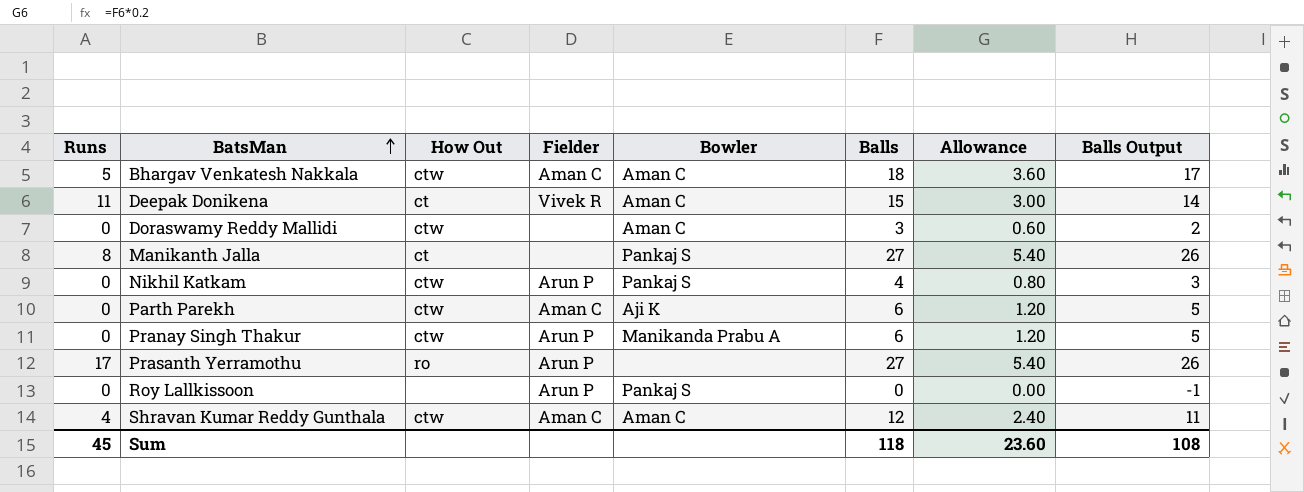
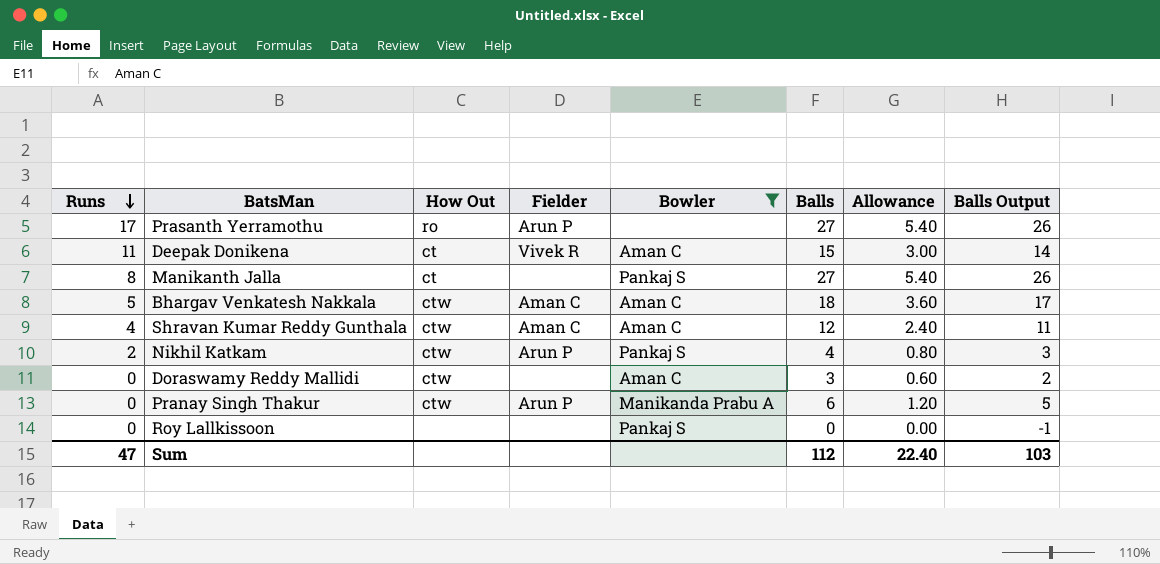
filter: none -> Bowler != Aji K
row order: BatsMan ascending -> Runs descending
Nikhil Katkam | Runs: 0 -> 2
Roy Lallkissoon | Fielder: Arun P -> none
Sum | Runs: 45 -> 47
Sum | Balls: 118 -> 112
Sum | Allowance: 23.60 -> 22.40
Sum | Balls Output: 108 -> 103

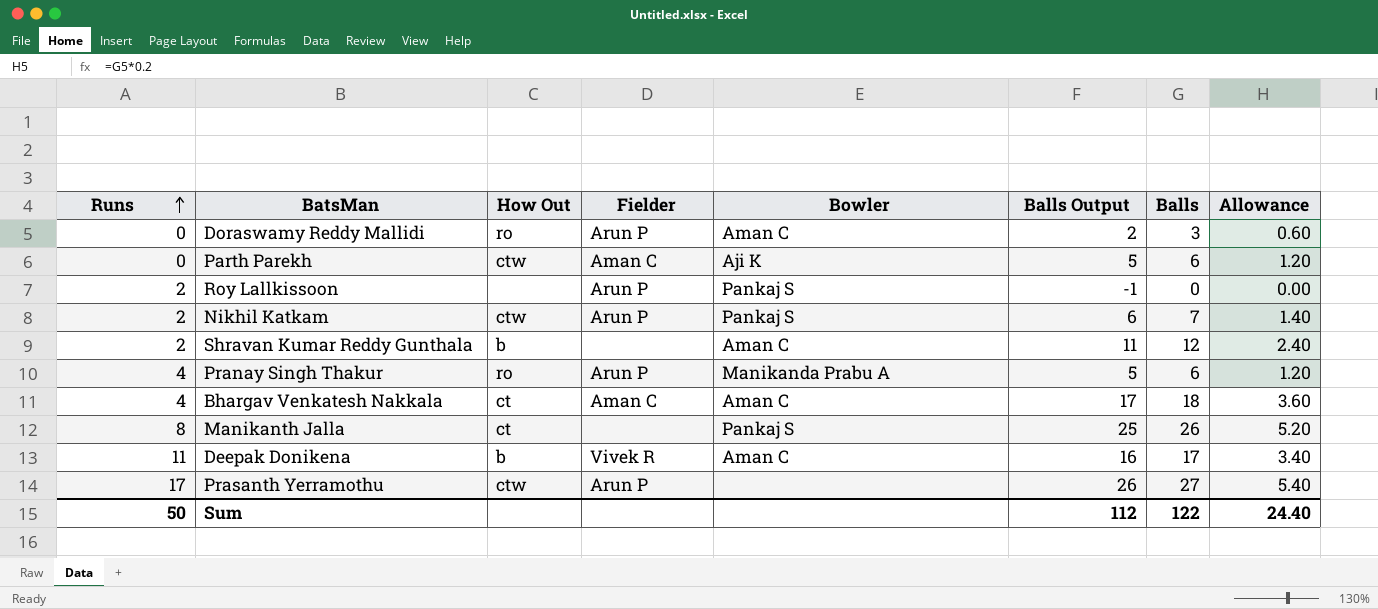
filter: Bowler != Aji K -> none
row order: Runs descending -> Runs ascending
column Balls Output | position: 8 -> 6
Doraswamy Reddy Mallidi | How Out: ctw -> ro
Doraswamy Reddy Mallidi | Fielder: none -> Arun P
Roy Lallkissoon | Runs: 0 -> 2
Roy Lallkissoon | Fielder: none -> Arun P
Nikhil Katkam | Balls Output: 3 -> 6
Nikhil Katkam | Balls: 4 -> 7
Nikhil Katkam | Allowance: 0.80 -> 1.40
Shravan Kumar Reddy Gunthala | Runs: 4 -> 2
Shravan Kumar Reddy Gunthala | How Out: ctw -> b
Shravan Kumar Reddy Gunthala | Fielder: Aman C -> none
Pranay Singh Thakur | Runs: 0 -> 4
Pranay Singh Thakur | How Out: ctw -> ro
Bhargav Venkatesh Nakkala | Runs: 5 -> 4
Bhargav Venkatesh Nakkala | How Out: ctw -> ct
Manikanth Jalla | Balls Output: 26 -> 25
Manikanth Jalla | Balls: 27 -> 26
Manikanth Jalla | Allowance: 5.40 -> 5.20
Deepak Donikena | How Out: ct -> b
Deepak Donikena | Balls Output: 14 -> 16
Deepak Donikena | Balls: 15 -> 17
Deepak Donikena | Allowance: 3.00 -> 3.40
Prasanth Yerramothu | How Out: ro -> ctw
Sum | Runs: 47 -> 50
Sum | Balls Output: 103 -> 112
Sum | Balls: 112 -> 122
Sum | Allowance: 22.40 -> 24.40

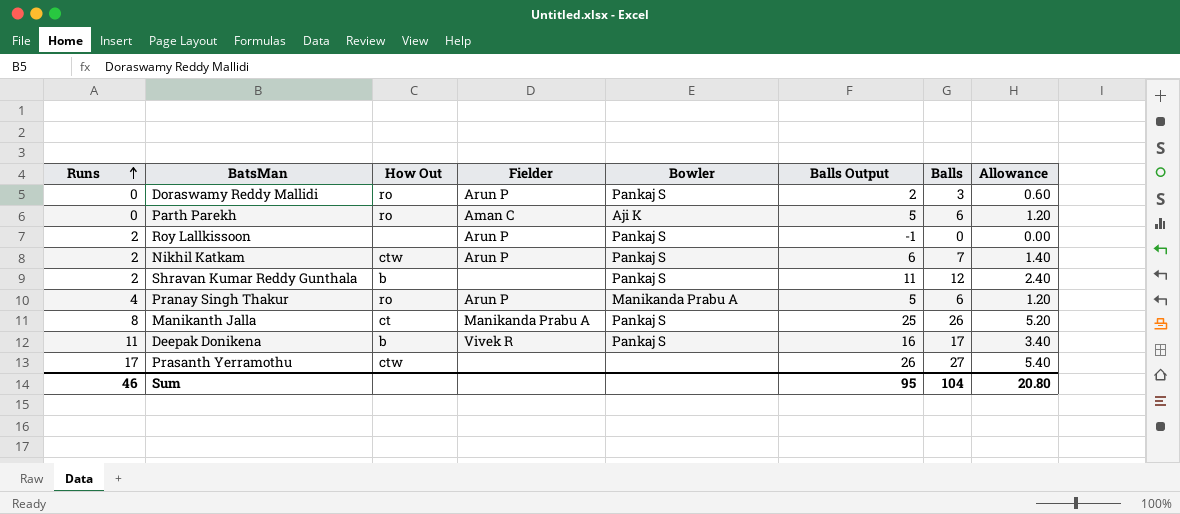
row Bhargav Venkatesh Nakkala: 4 | ct | Aman C | Aman C | 17 | 18 | 3.60 -> none
Doraswamy Reddy Mallidi | Bowler: Aman C -> Pankaj S
Parth Parekh | How Out: ctw -> ro
Shravan Kumar Reddy Gunthala | Bowler: Aman C -> Pankaj S
Manikanth Jalla | Fielder: none -> Manikanda Prabu A
Deepak Donikena | Bowler: Aman C -> Pankaj S
Prasanth Yerramothu | Fielder: Arun P -> none
Sum | Runs: 50 -> 46
Sum | Balls Output: 112 -> 95
Sum | Balls: 122 -> 104
Sum | Allowance: 24.40 -> 20.80

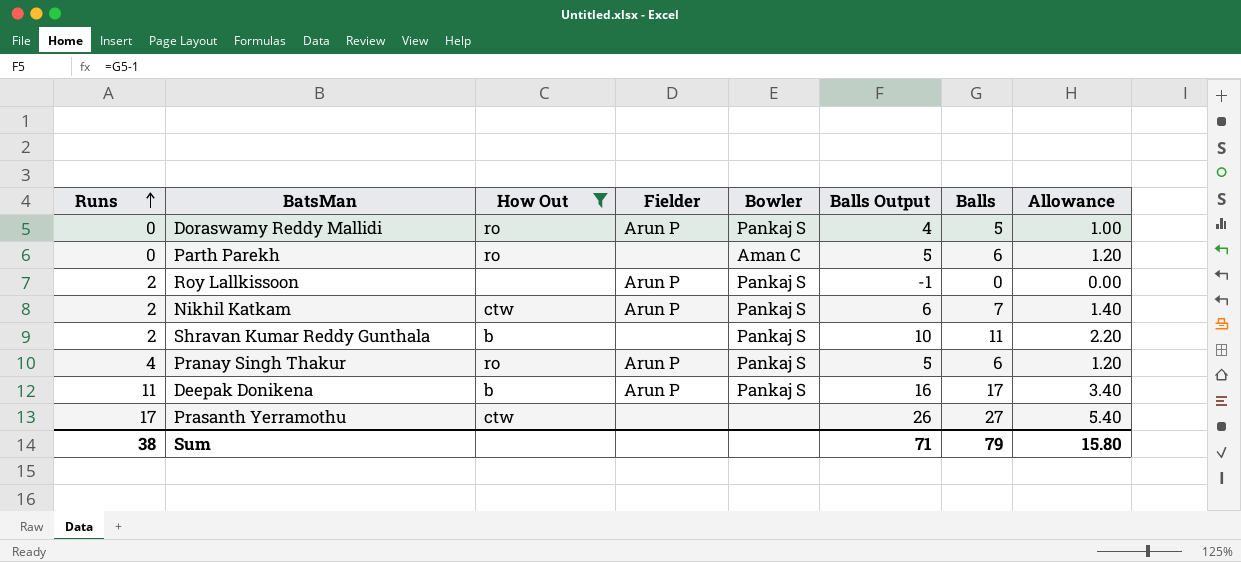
filter: none -> How Out != ct
Doraswamy Reddy Mallidi | Balls Output: 2 -> 4
Doraswamy Reddy Mallidi | Balls: 3 -> 5
Doraswamy Reddy Mallidi | Allowance: 0.60 -> 1.00
Parth Parekh | Fielder: Aman C -> none
Parth Parekh | Bowler: Aji K -> Aman C
Shravan Kumar Reddy Gunthala | Balls Output: 11 -> 10
Shravan Kumar Reddy Gunthala | Balls: 12 -> 11
Shravan Kumar Reddy Gunthala | Allowance: 2.40 -> 2.20
Pranay Singh Thakur | Bowler: Manikanda Prabu A -> Pankaj S
Deepak Donikena | Fielder: Vivek R -> Arun P
Sum | Runs: 46 -> 38
Sum | Balls Output: 95 -> 71
Sum | Balls: 104 -> 79
Sum | Allowance: 20.80 -> 15.80

